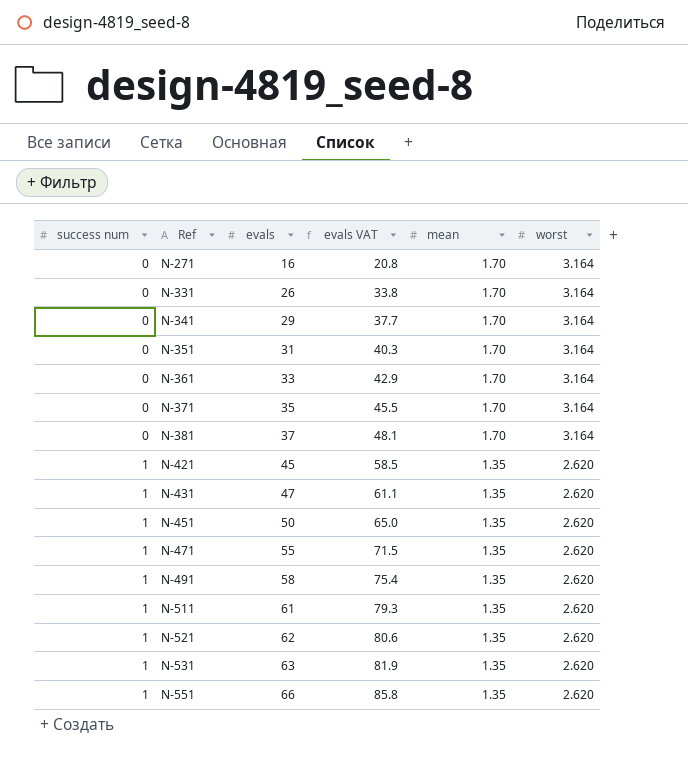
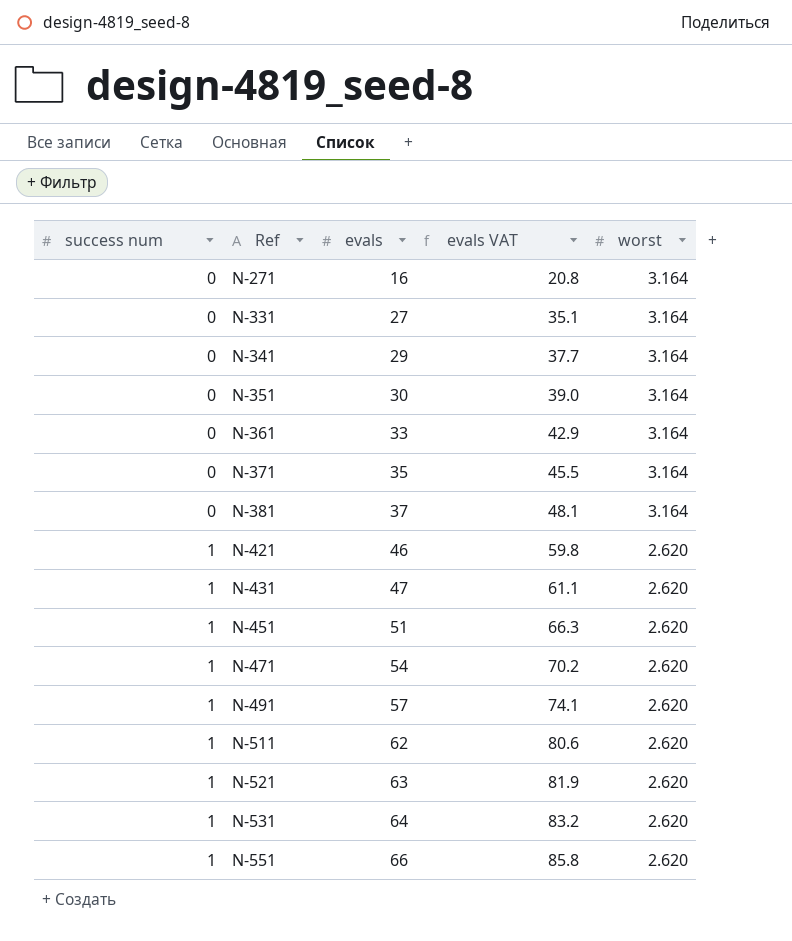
column mean | position: 5 -> none
N-331 | evals: 26 -> 27
N-331 | evals VAT: 33.8 -> 35.1
N-351 | evals: 31 -> 30
N-351 | evals VAT: 40.3 -> 39.0
N-421 | evals: 45 -> 46
N-421 | evals VAT: 58.5 -> 59.8
N-451 | evals: 50 -> 51
N-451 | evals VAT: 65.0 -> 66.3
N-471 | evals: 55 -> 54
N-471 | evals VAT: 71.5 -> 70.2
N-491 | evals: 58 -> 57
N-491 | evals VAT: 75.4 -> 74.1
N-511 | evals: 61 -> 62
N-511 | evals VAT: 79.3 -> 80.6
N-521 | evals: 62 -> 63
N-521 | evals VAT: 80.6 -> 81.9
N-531 | evals: 63 -> 64
N-531 | evals VAT: 81.9 -> 83.2

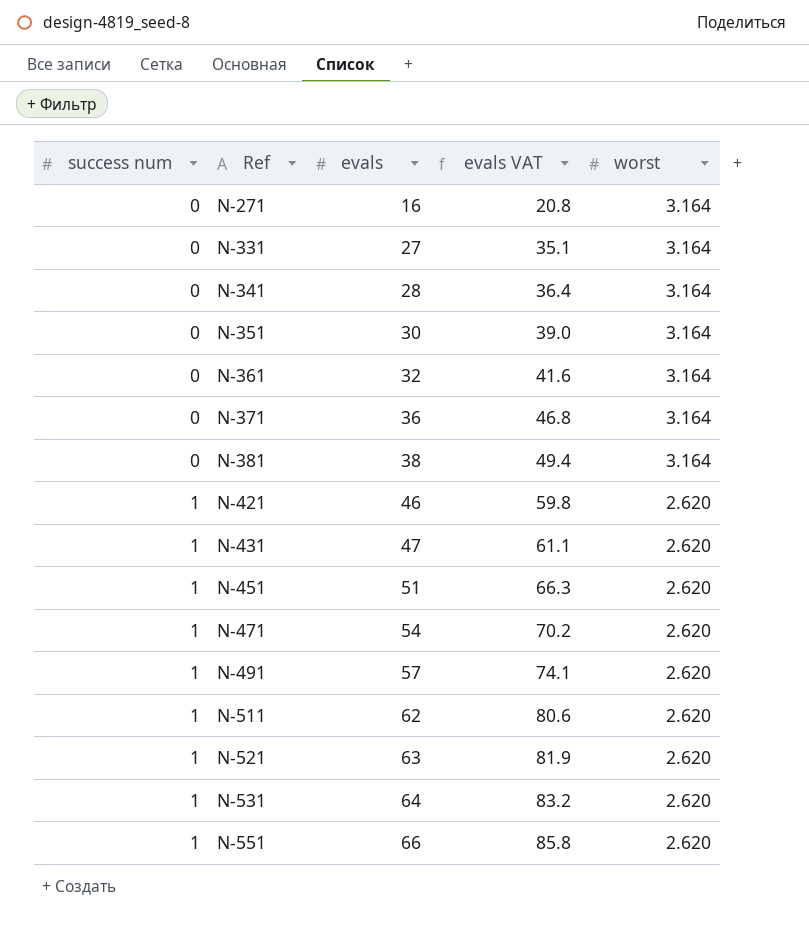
N-341 | evals: 29 -> 28
N-341 | evals VAT: 37.7 -> 36.4
N-361 | evals: 33 -> 32
N-361 | evals VAT: 42.9 -> 41.6
N-371 | evals: 35 -> 36
N-371 | evals VAT: 45.5 -> 46.8
N-381 | evals: 37 -> 38
N-381 | evals VAT: 48.1 -> 49.4

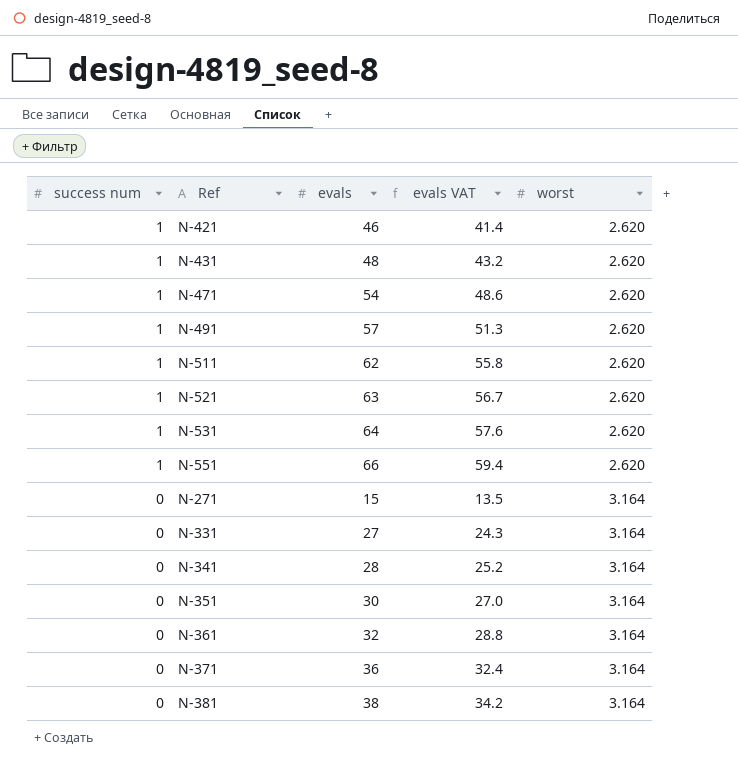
row order: success num ascending -> success num descending
column evals VAT | formula: [evals] * 1.3 -> [evals] * 0.9
row N-451: 1 | 51 | 66.3 | 2.620 -> none
N-431 | evals: 47 -> 48
N-271 | evals: 16 -> 15

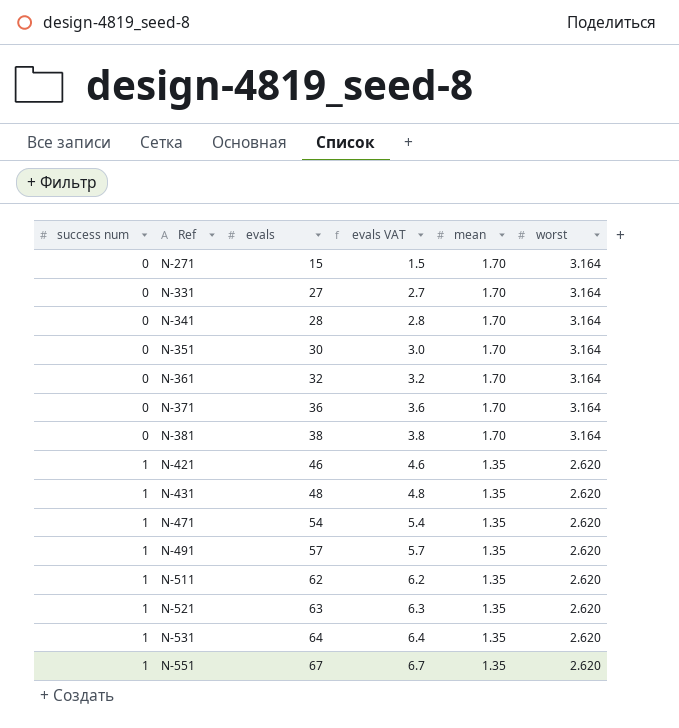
row order: success num descending -> success num ascending
column evals VAT | formula: [evals] * 0.9 -> [evals] * 0.1
column mean | position: none -> 5
N-551 | evals: 66 -> 67

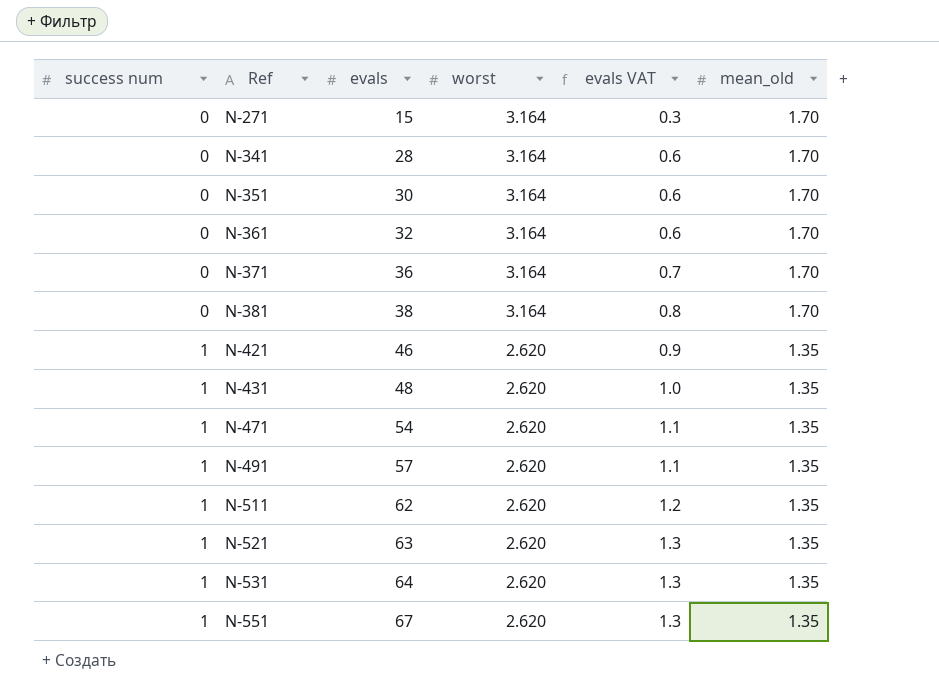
column worst | position: 6 -> 4
column evals VAT | formula: [evals] * 0.1 -> [evals] * 0.02
column name: mean -> mean_old
row N-331: 0 | 27 | 2.7 | 1.70 | 3.164 -> none

